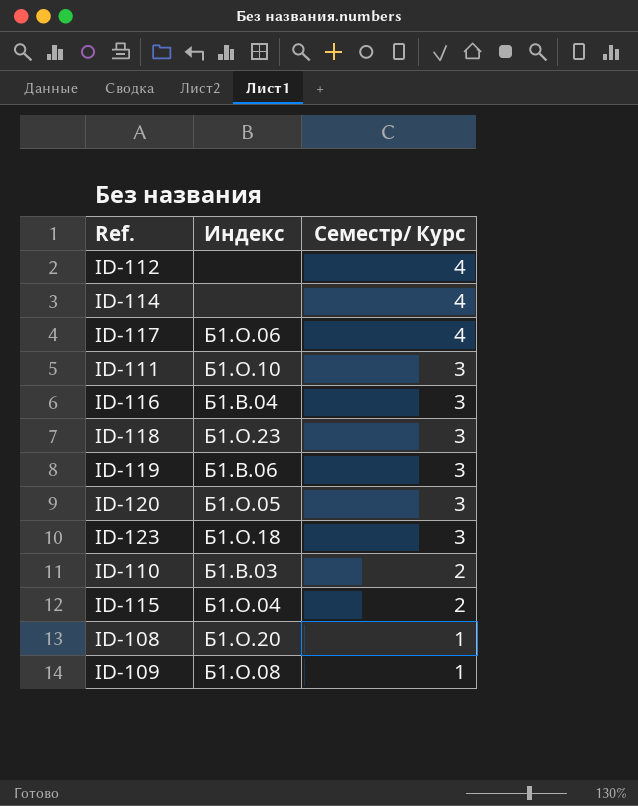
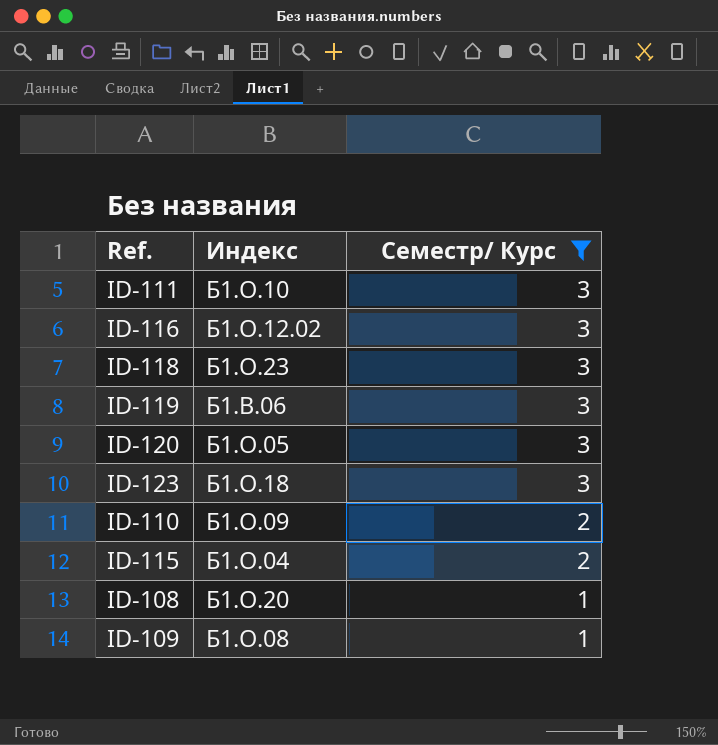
filter: none -> Семестр/ Курс != 4
ID-116 | Индекс: Б1.В.04 -> Б1.О.12.02
ID-110 | Индекс: Б1.В.03 -> Б1.О.09

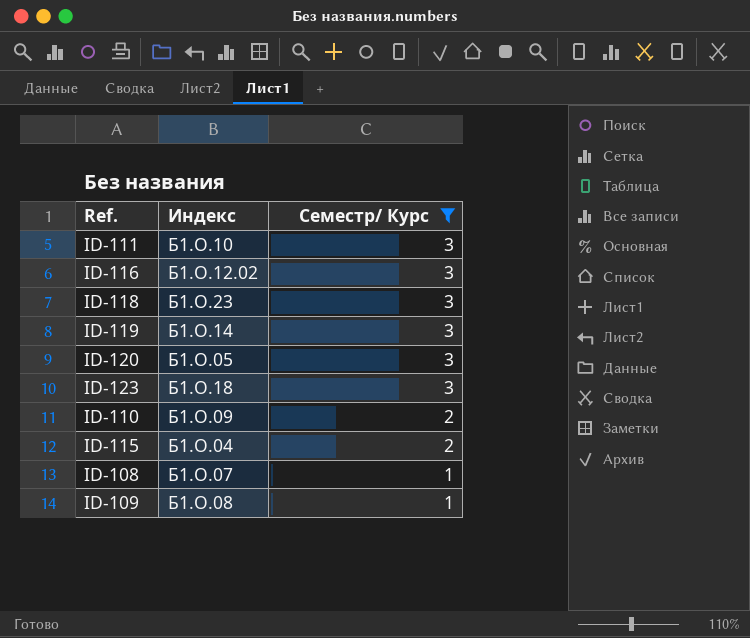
ID-119 | Индекс: Б1.В.06 -> Б1.О.14
ID-108 | Индекс: Б1.О.20 -> Б1.О.07

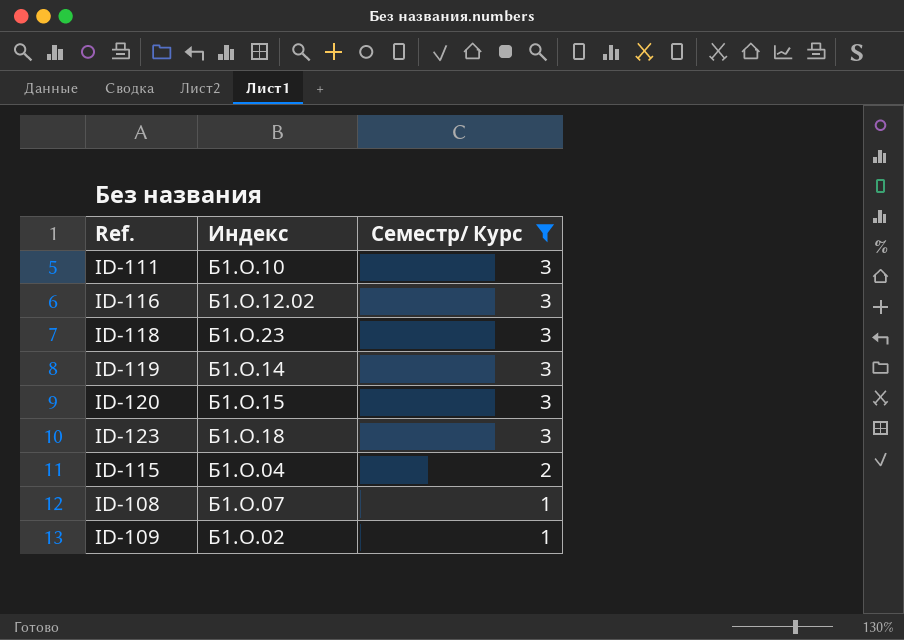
row ID-110: Б1.О.09 | 2 -> none
ID-120 | Индекс: Б1.О.05 -> Б1.О.15
ID-109 | Индекс: Б1.О.08 -> Б1.О.02

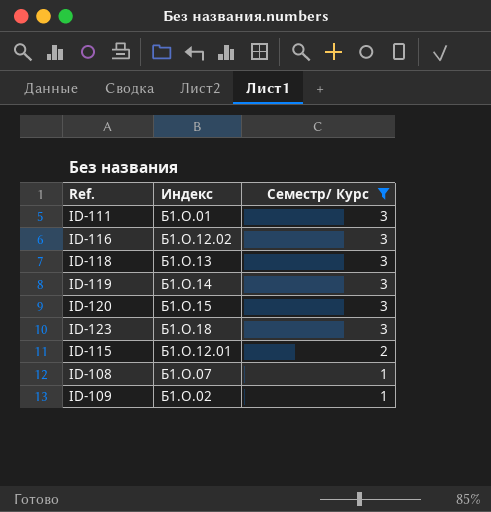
ID-111 | Индекс: Б1.О.10 -> Б1.О.01
ID-118 | Индекс: Б1.О.23 -> Б1.О.13
ID-115 | Индекс: Б1.О.04 -> Б1.О.12.01

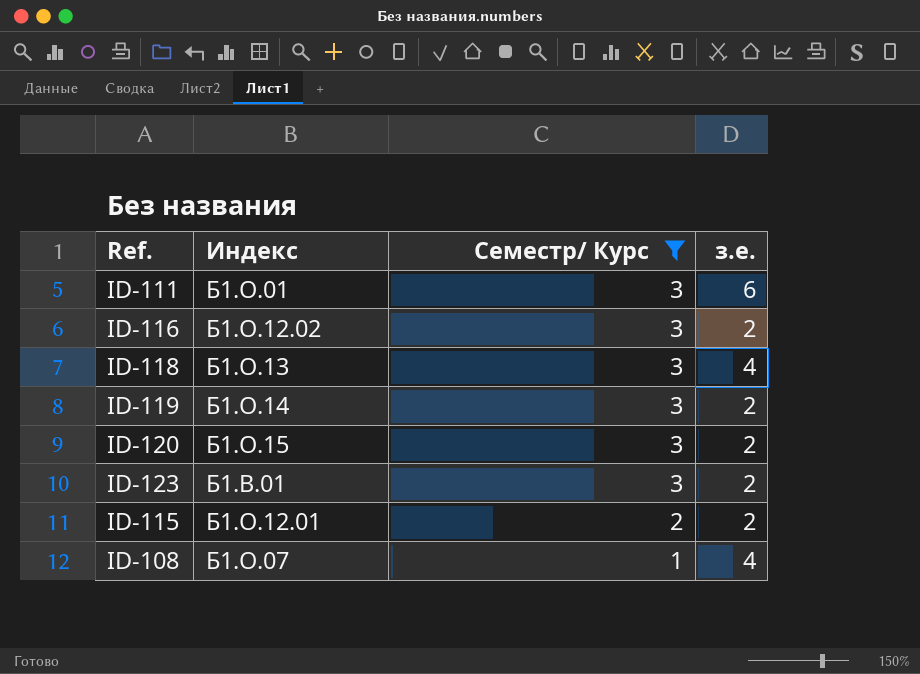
column з.е. | position: none -> 4
row ID-109: Б1.О.02 | 1 -> none
ID-123 | Индекс: Б1.О.18 -> Б1.В.01

